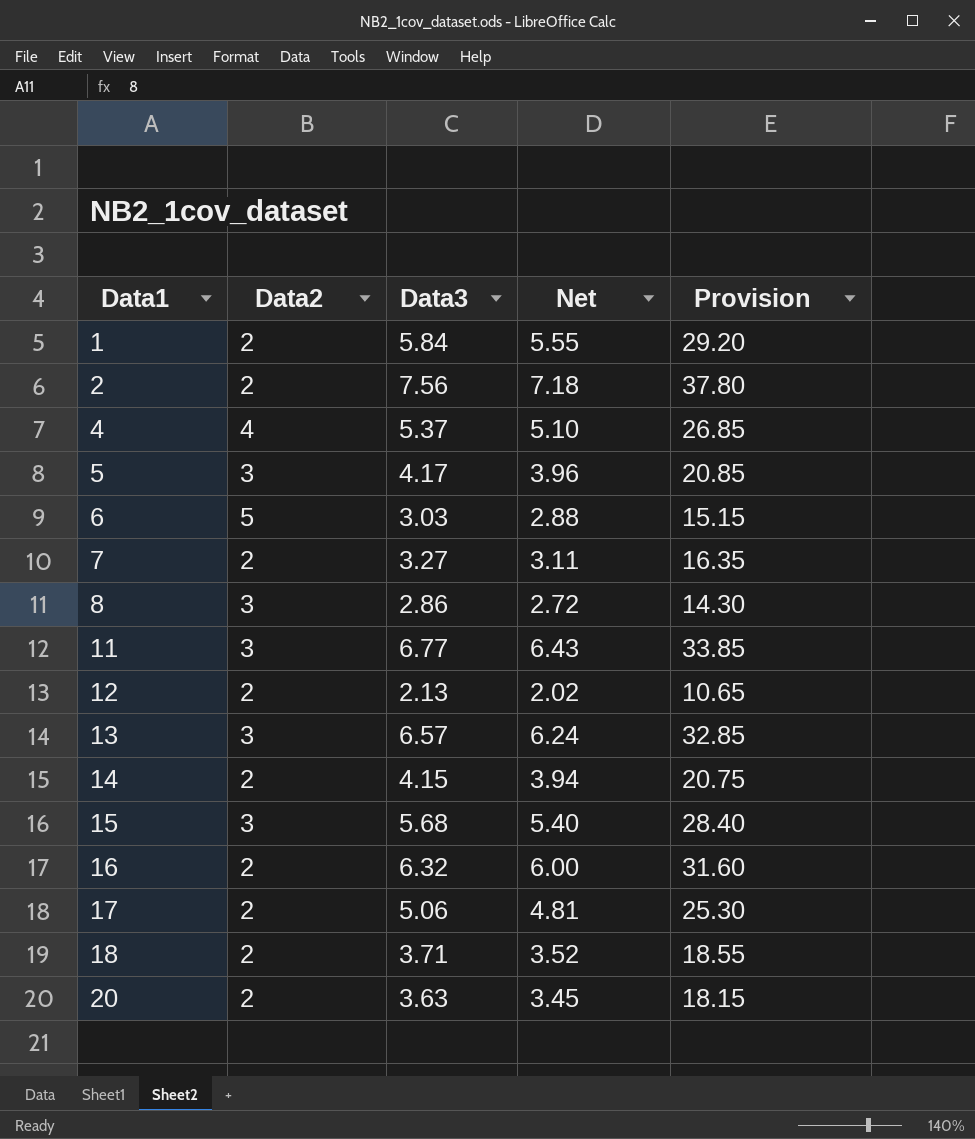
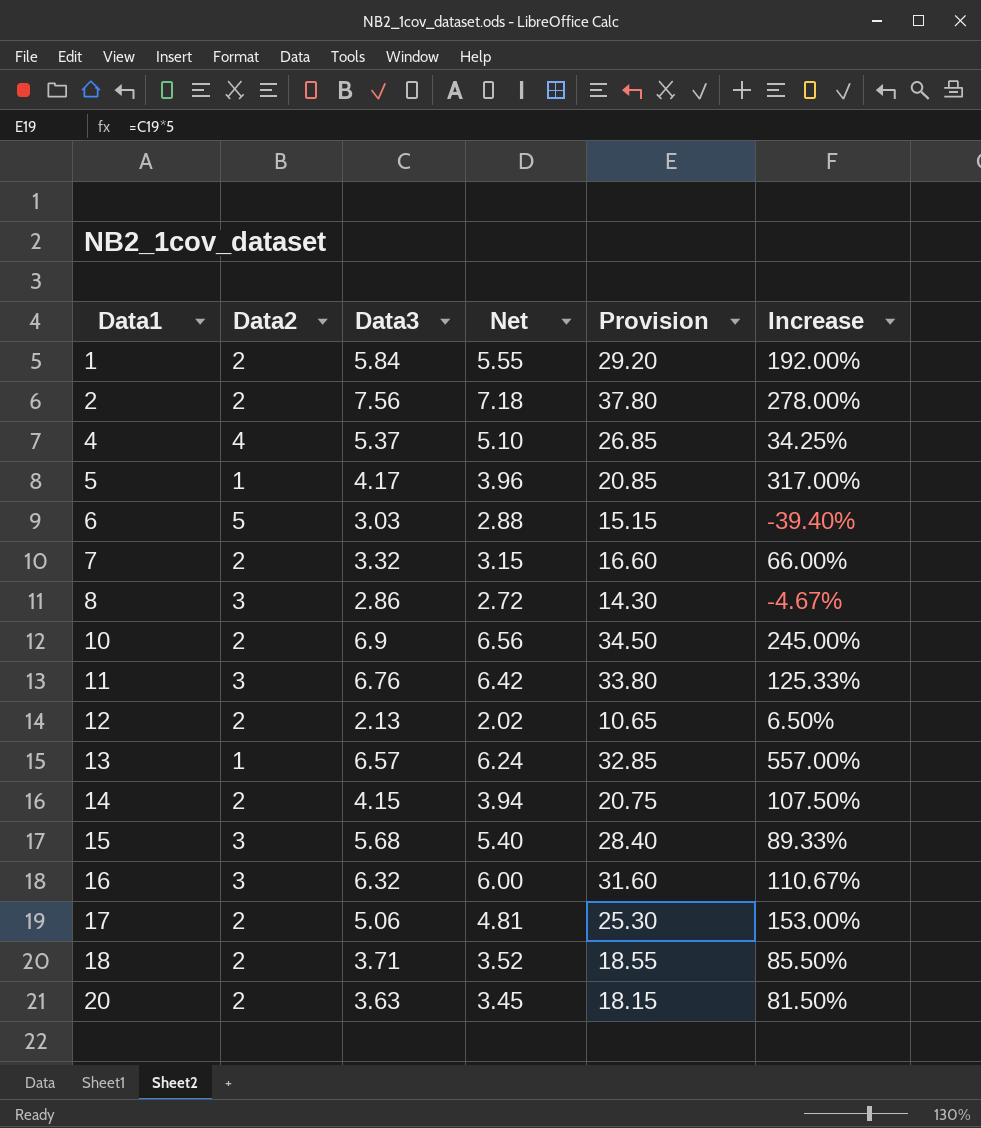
column Increase | formula: none -> ([Data3] - [Data2]) / [Data2]
5 | Data2: 3 -> 1
7 | Data3: 3.27 -> 3.32
7 | Net: 3.11 -> 3.15
7 | Provision: 16.35 -> 16.60
row 10: none -> 2 | 6.9 | 6.56 | 34.50 | 245.00%
11 | Data3: 6.77 -> 6.76
11 | Net: 6.43 -> 6.42
11 | Provision: 33.85 -> 33.80
13 | Data2: 3 -> 1
16 | Data2: 2 -> 3

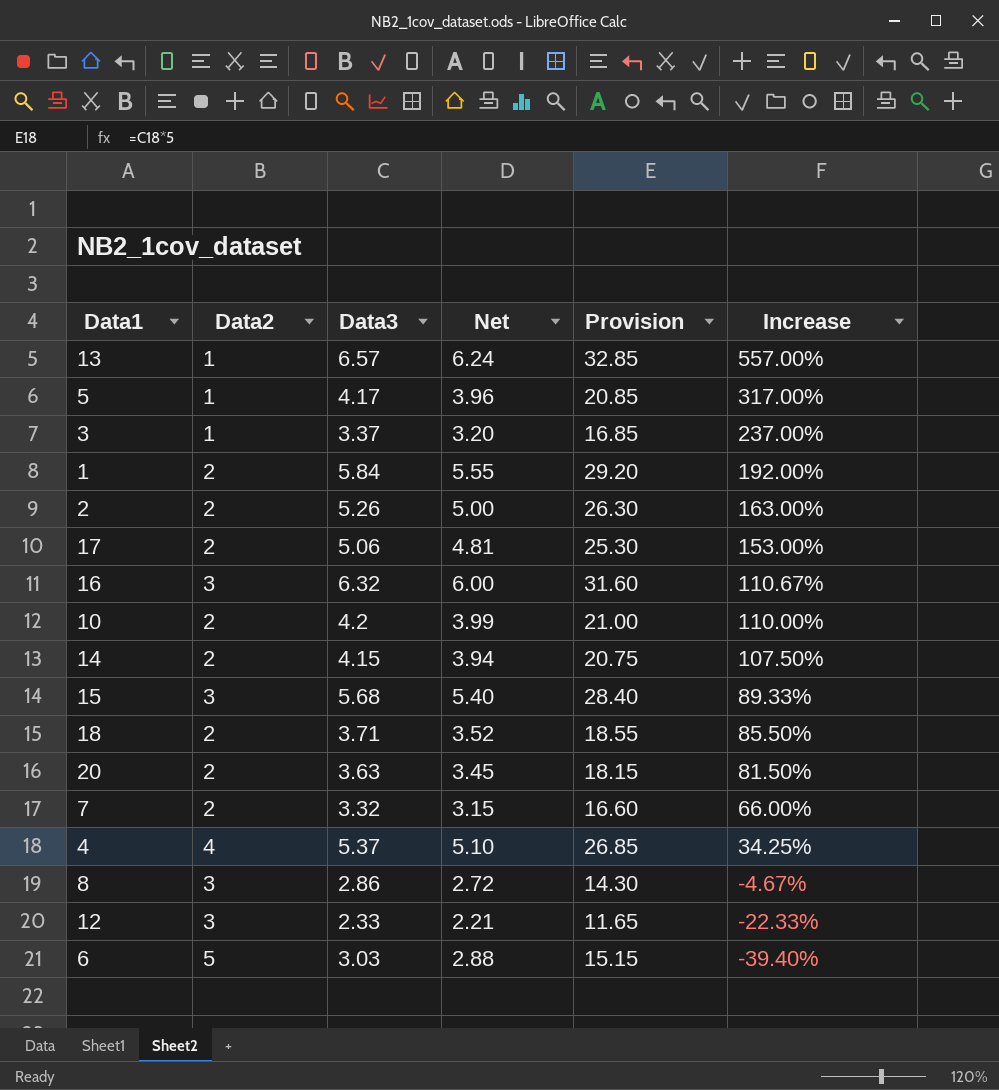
row order: Data1 ascending -> Increase descending
row 11: 3 | 6.76 | 6.42 | 33.80 | 125.33% -> none
row 3: none -> 1 | 3.37 | 3.20 | 16.85 | 237.00%
2 | Data3: 7.56 -> 5.26
2 | Net: 7.18 -> 5.00
2 | Provision: 37.80 -> 26.30
2 | Increase: 278.00% -> 163.00%
10 | Data3: 6.9 -> 4.2
10 | Net: 6.56 -> 3.99
10 | Provision: 34.50 -> 21.00
10 | Increase: 245.00% -> 110.00%
12 | Data2: 2 -> 3
12 | Data3: 2.13 -> 2.33
12 | Net: 2.02 -> 2.21
12 | Provision: 10.65 -> 11.65
12 | Increase: 6.50% -> -22.33%

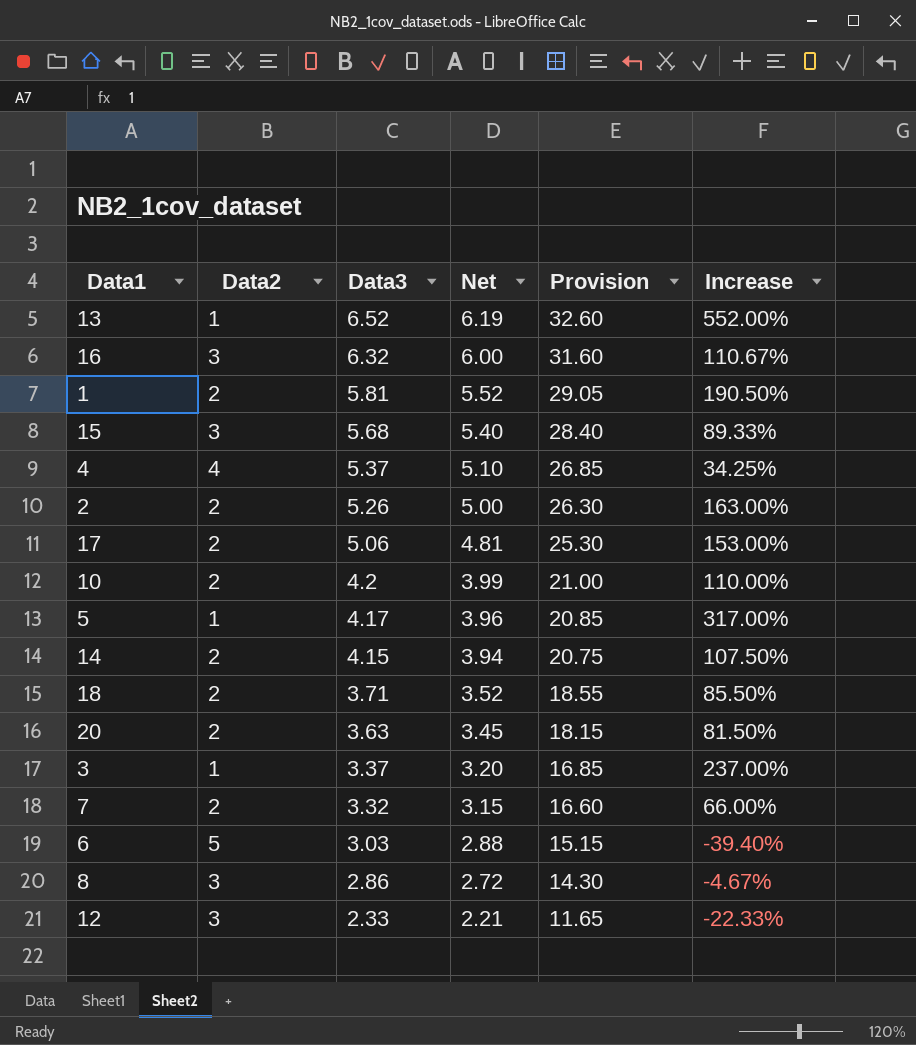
row order: Increase descending -> Data3 descending
13 | Data3: 6.57 -> 6.52
13 | Net: 6.24 -> 6.19
13 | Provision: 32.85 -> 32.60
13 | Increase: 557.00% -> 552.00%
1 | Data3: 5.84 -> 5.81
1 | Net: 5.55 -> 5.52
1 | Provision: 29.20 -> 29.05
1 | Increase: 192.00% -> 190.50%

